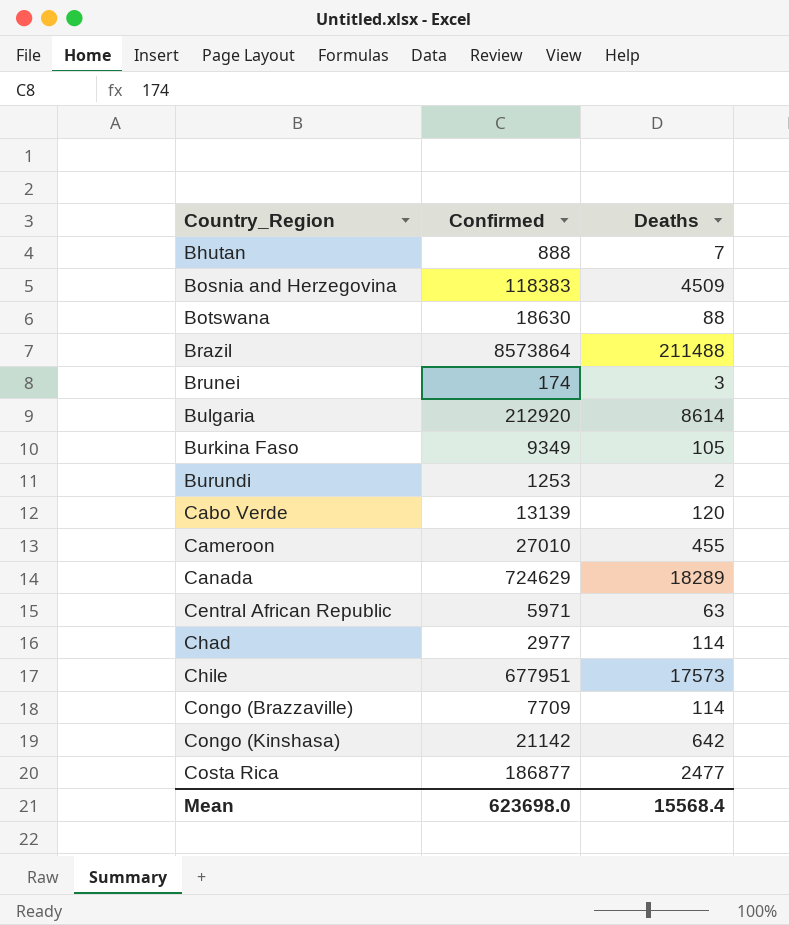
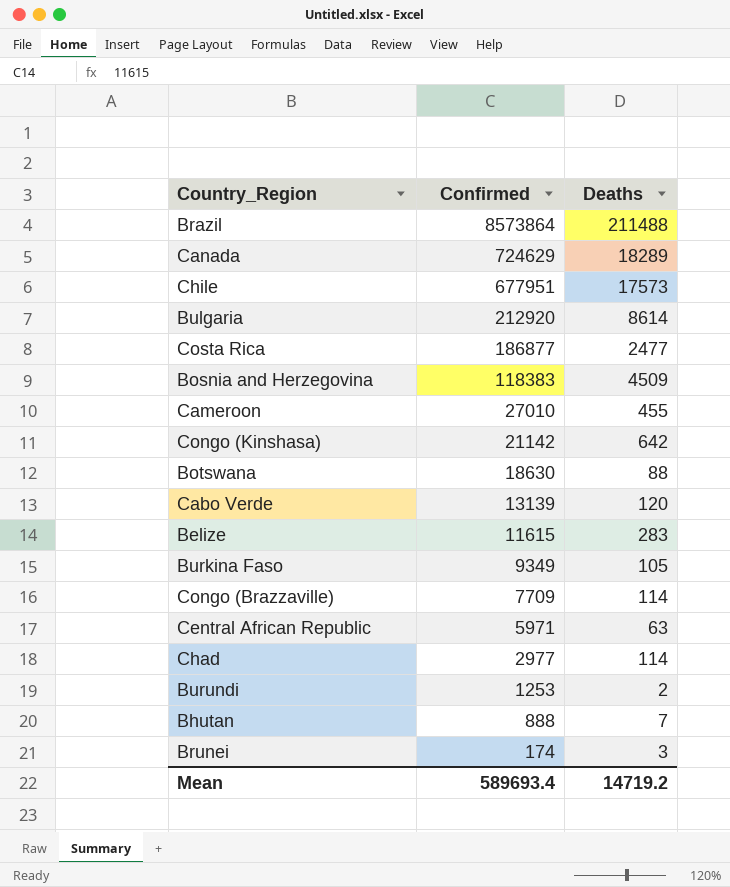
row order: Country_Region ascending -> Confirmed descending
row Belize: none -> 11615 | 283
Mean | Confirmed: 623698.0 -> 589693.4
Mean | Deaths: 15568.4 -> 14719.2

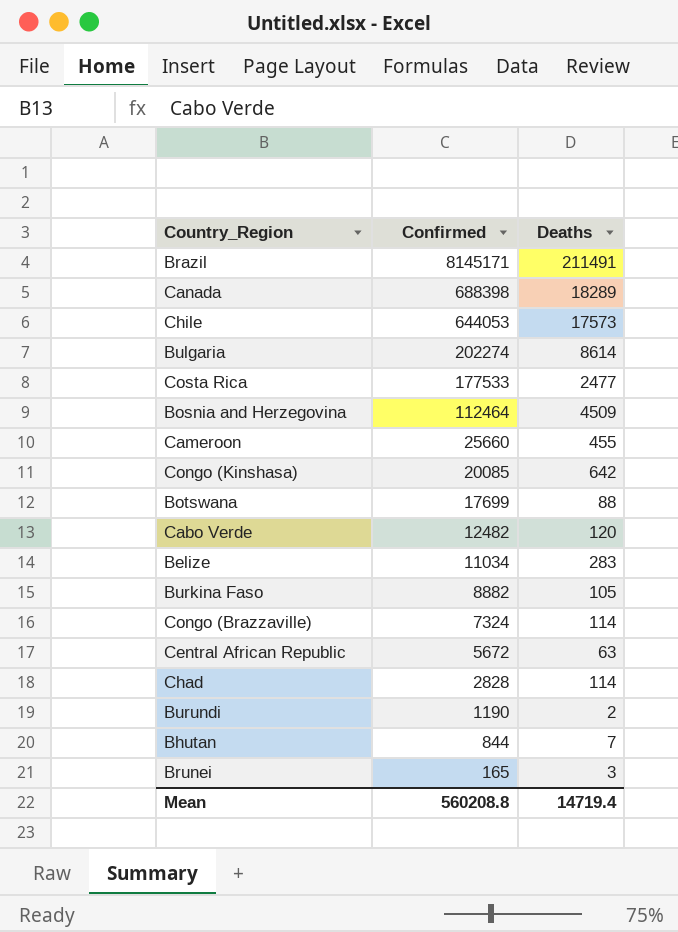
Brazil | Confirmed: 8573864 -> 8145171
Brazil | Deaths: 211488 -> 211491
Canada | Confirmed: 724629 -> 688398
Chile | Confirmed: 677951 -> 644053
Bulgaria | Confirmed: 212920 -> 202274
Costa Rica | Confirmed: 186877 -> 177533
Bosnia and Herzegovina | Confirmed: 118383 -> 112464
Cameroon | Confirmed: 27010 -> 25660
Congo (Kinshasa) | Confirmed: 21142 -> 20085
Botswana | Confirmed: 18630 -> 17699
Cabo Verde | Confirmed: 13139 -> 12482
Belize | Confirmed: 11615 -> 11034
Burkina Faso | Confirmed: 9349 -> 8882
Congo (Brazzaville) | Confirmed: 7709 -> 7324
Central African Republic | Confirmed: 5971 -> 5672
Chad | Confirmed: 2977 -> 2828
Burundi | Confirmed: 1253 -> 1190
Bhutan | Confirmed: 888 -> 844
Brunei | Confirmed: 174 -> 165
Mean | Confirmed: 589693.4 -> 560208.8
Mean | Deaths: 14719.2 -> 14719.4

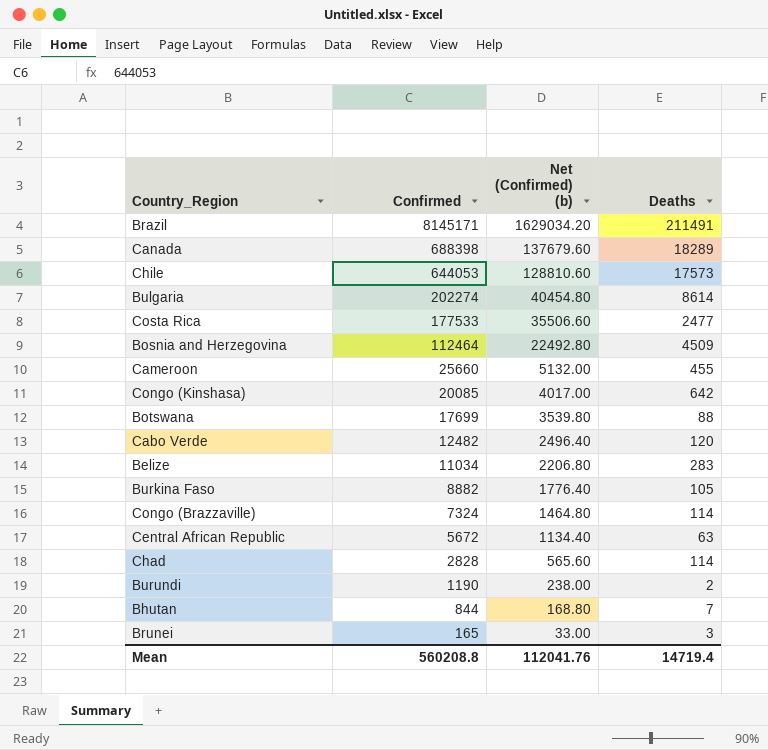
column Net (Confirmed) (b) | formula: none -> [Confirmed] * 0.2

